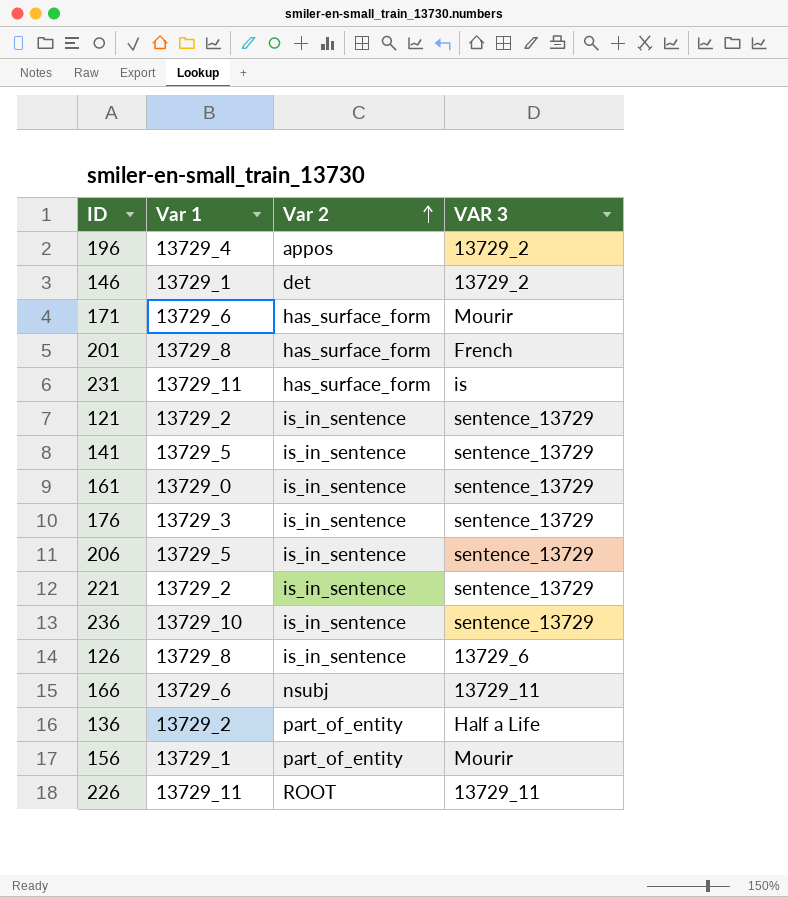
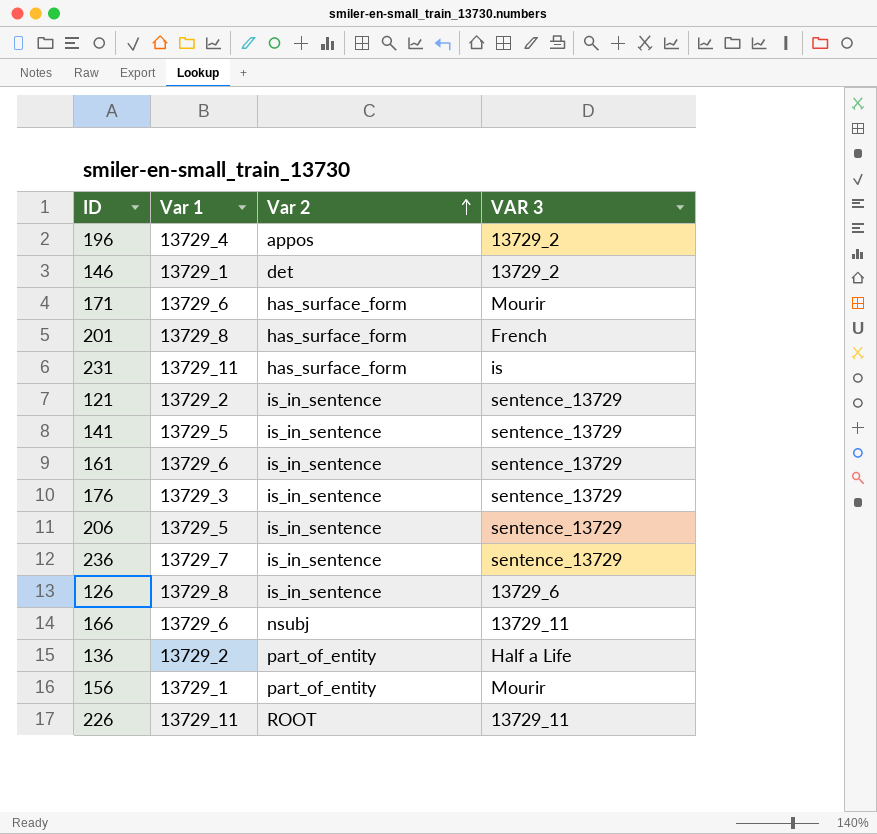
row 221: 13729_2 | is_in_sentence | sentence_13729 -> none
161 | Var 1: 13729_0 -> 13729_6
236 | Var 1: 13729_10 -> 13729_7

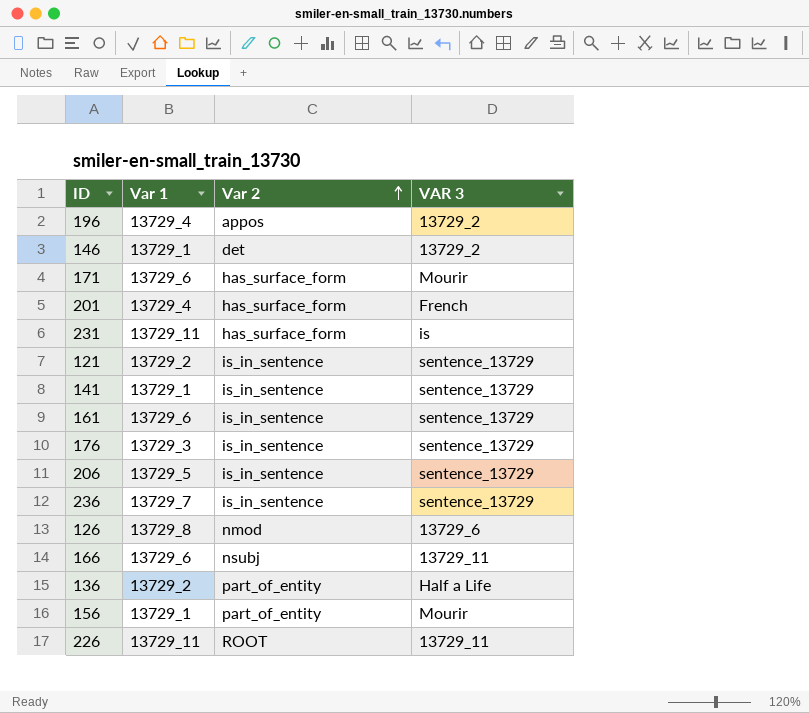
201 | Var 1: 13729_8 -> 13729_4
141 | Var 1: 13729_5 -> 13729_1
126 | Var 2: is_in_sentence -> nmod

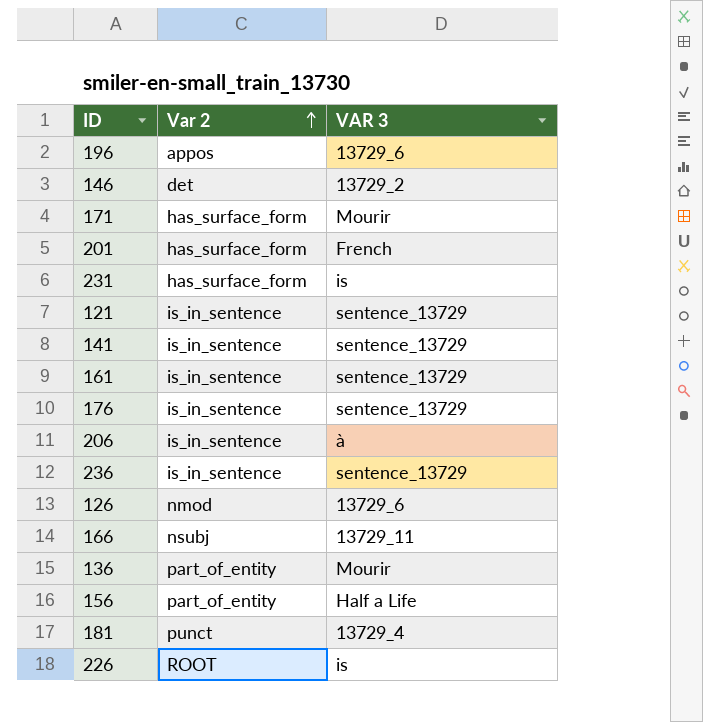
column Var 1 | position: 2 -> none
196 | VAR 3: 13729_2 -> 13729_6
206 | VAR 3: sentence_13729 -> à
136 | VAR 3: Half a Life -> Mourir
156 | VAR 3: Mourir -> Half a Life
row 181: none -> punct | 13729_4
226 | VAR 3: 13729_11 -> is

